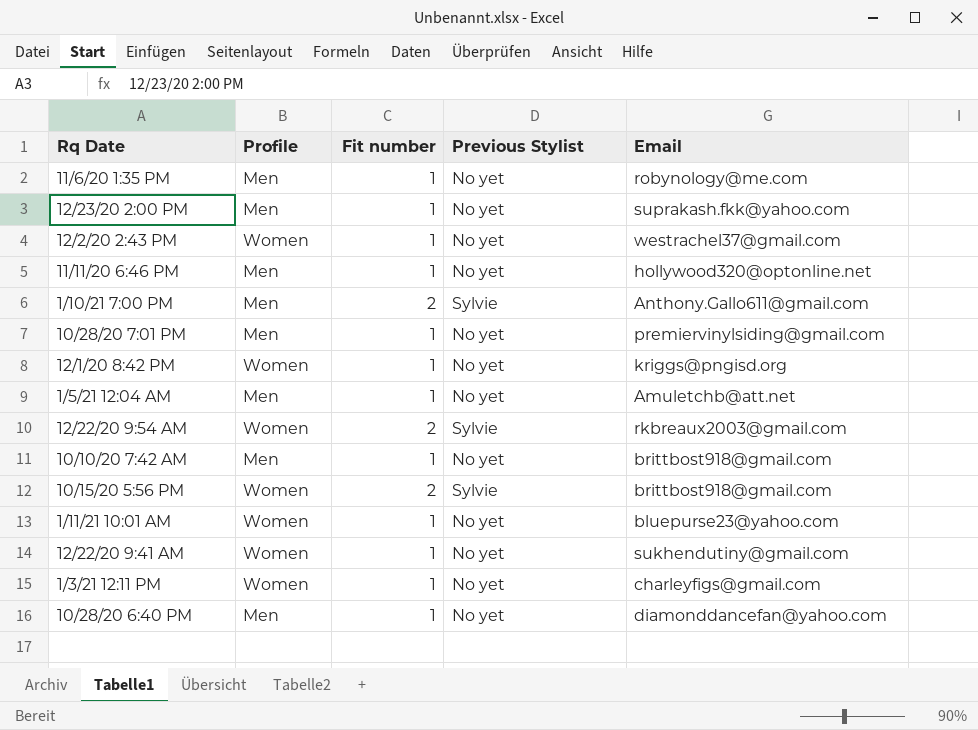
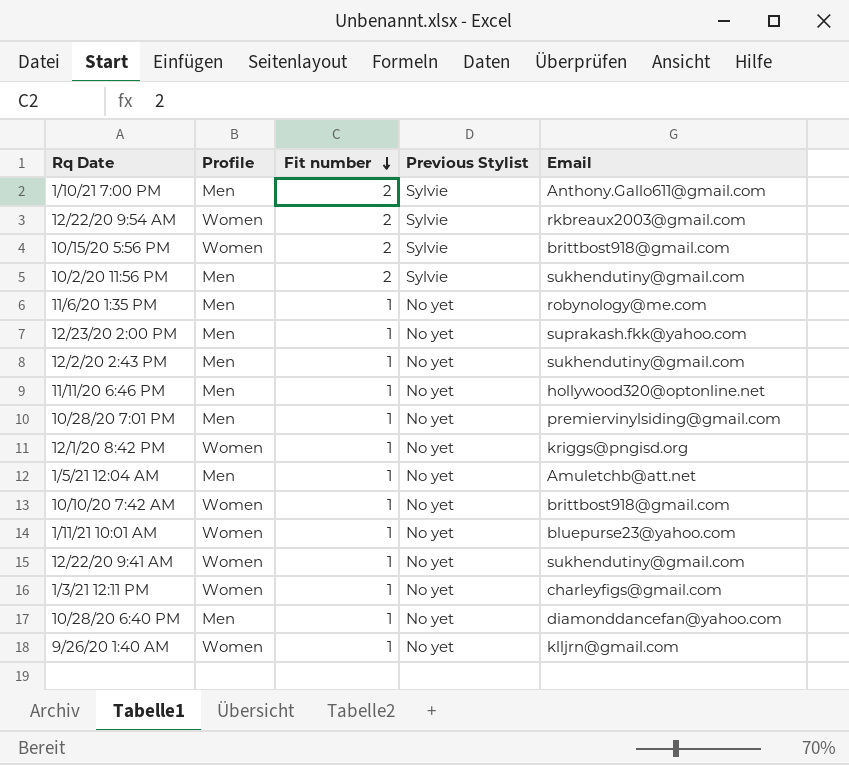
row order: none -> Fit number descending
row 10/2/20 11:56 PM: none -> Men | 2 | Sylvie | sukhendutiny@gmail.com
12/2/20 2:43 PM | Profile: Women -> Men
12/2/20 2:43 PM | Email: westrachel37@gmail.com -> sukhendutiny@gmail.com
10/10/20 7:42 AM | Profile: Men -> Women
row 9/26/20 1:40 AM: none -> Women | 1 | No yet | klljrn@gmail.com

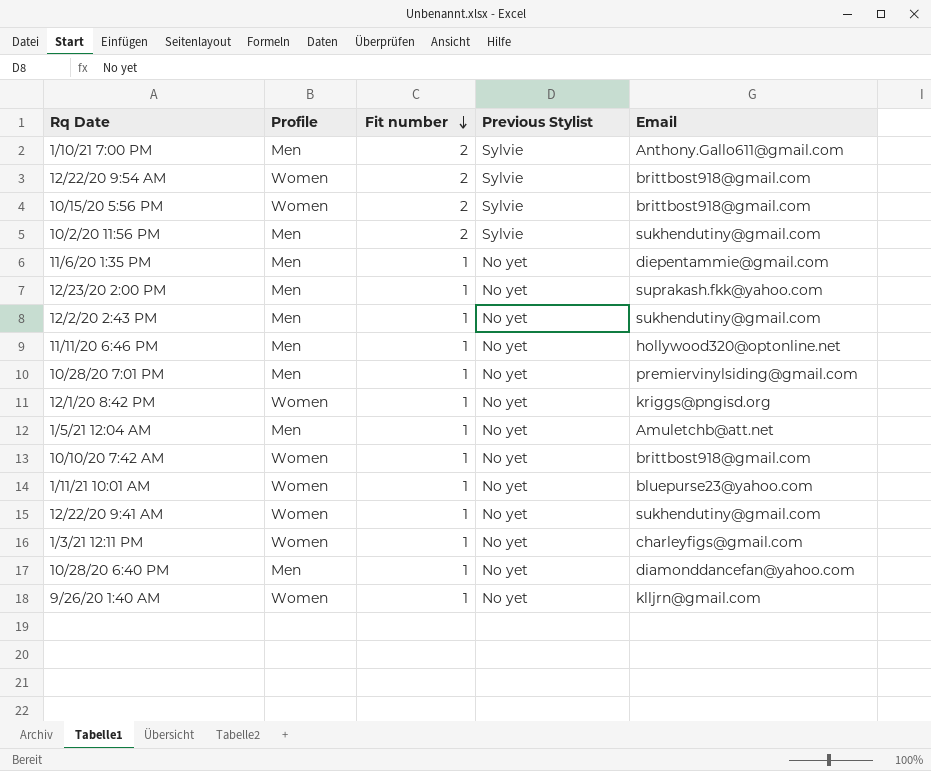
12/22/20 9:54 AM | Email: rkbreaux2003@gmail.com -> brittbost918@gmail.com
11/6/20 1:35 PM | Email: robynology@me.com -> diepentammie@gmail.com

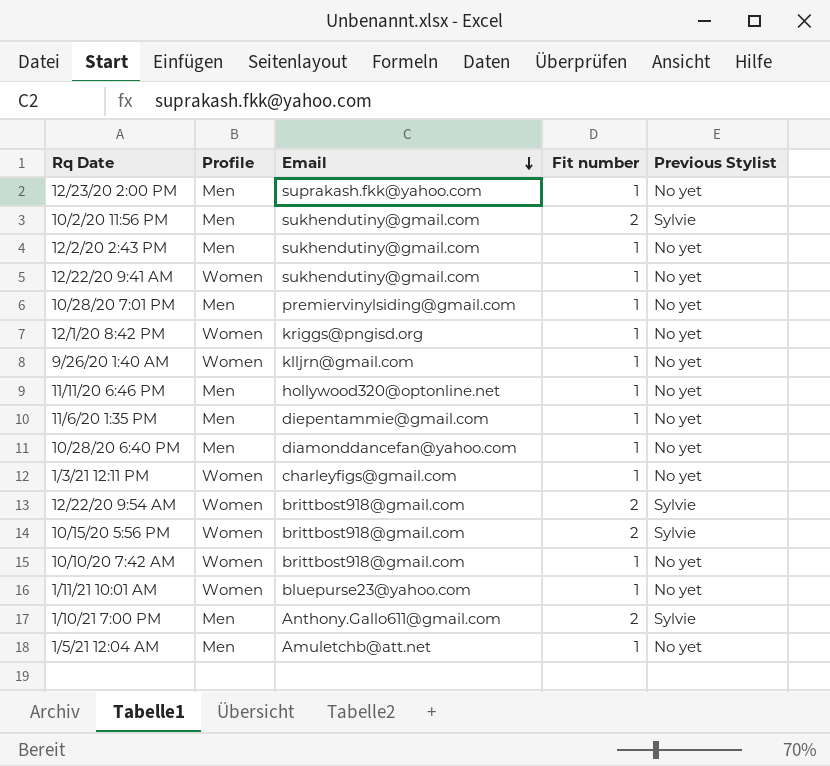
row order: Fit number descending -> Email descending
column Email | position: 5 -> 3

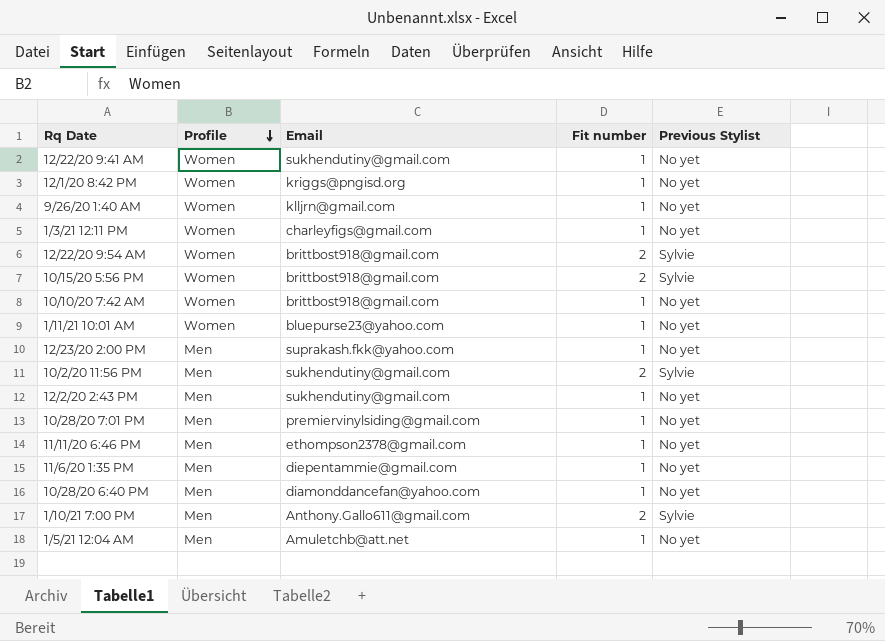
row order: Email descending -> Profile descending
11/11/20 6:46 PM | Email: hollywood320@optonline.net -> ethompson2378@gmail.com

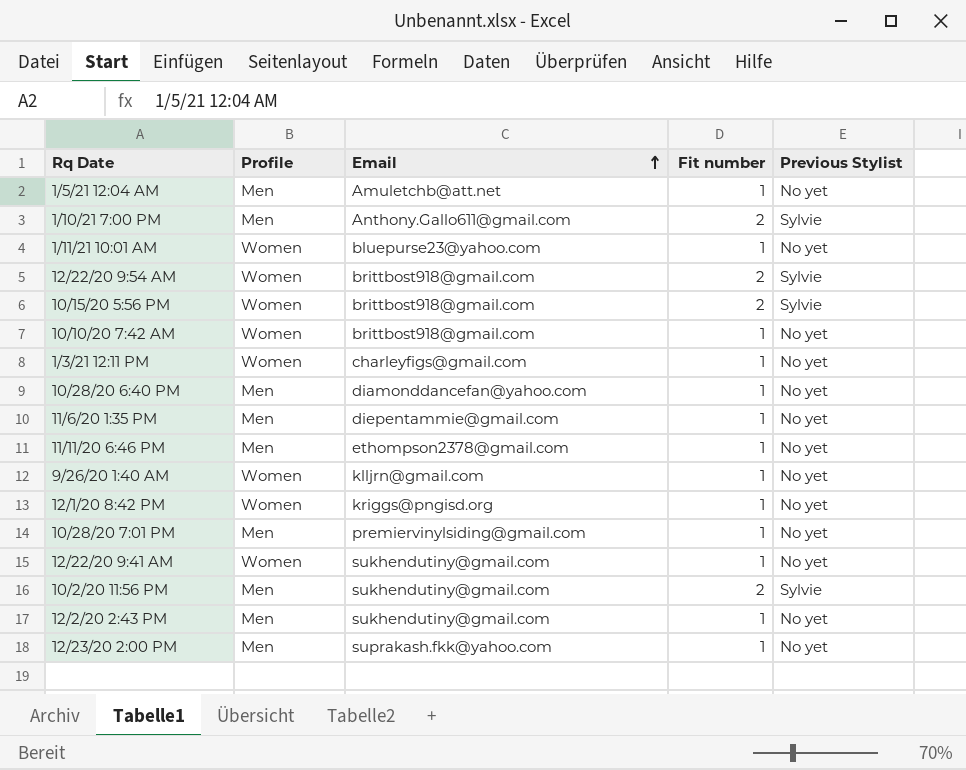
row order: Profile descending -> Email ascending

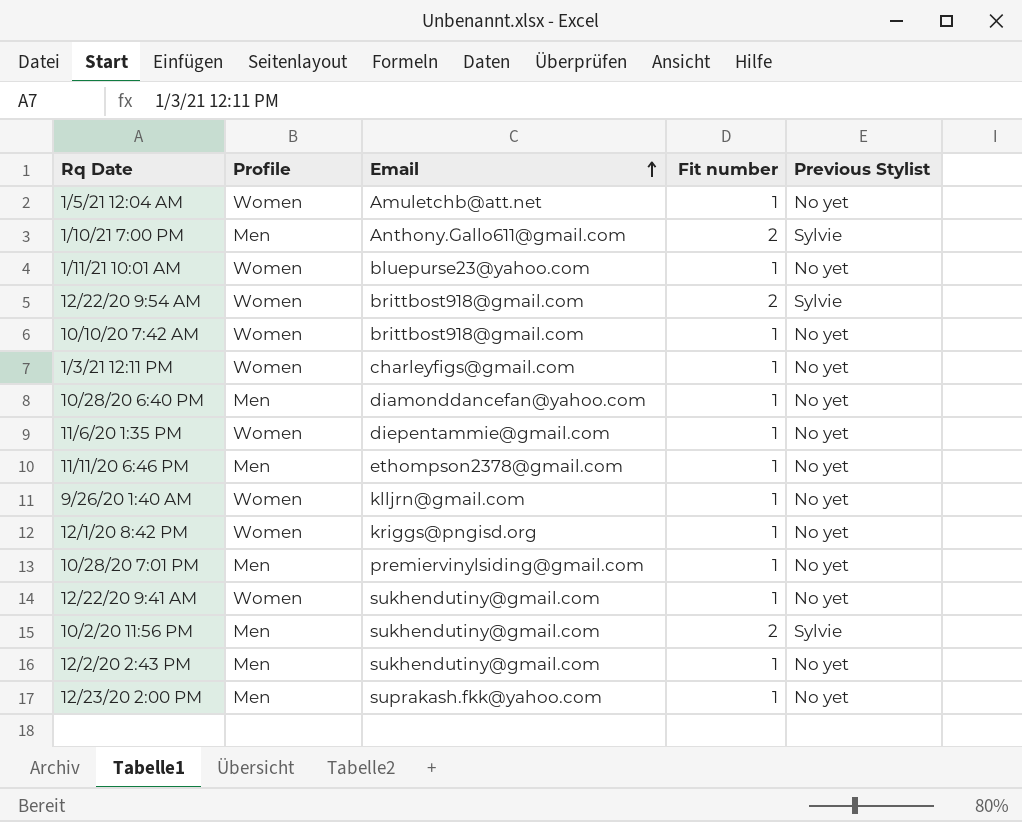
row 10/15/20 5:56 PM: Women | brittbost918@gmail.com | 2 | Sylvie -> none
1/5/21 12:04 AM | Profile: Men -> Women
11/6/20 1:35 PM | Profile: Men -> Women

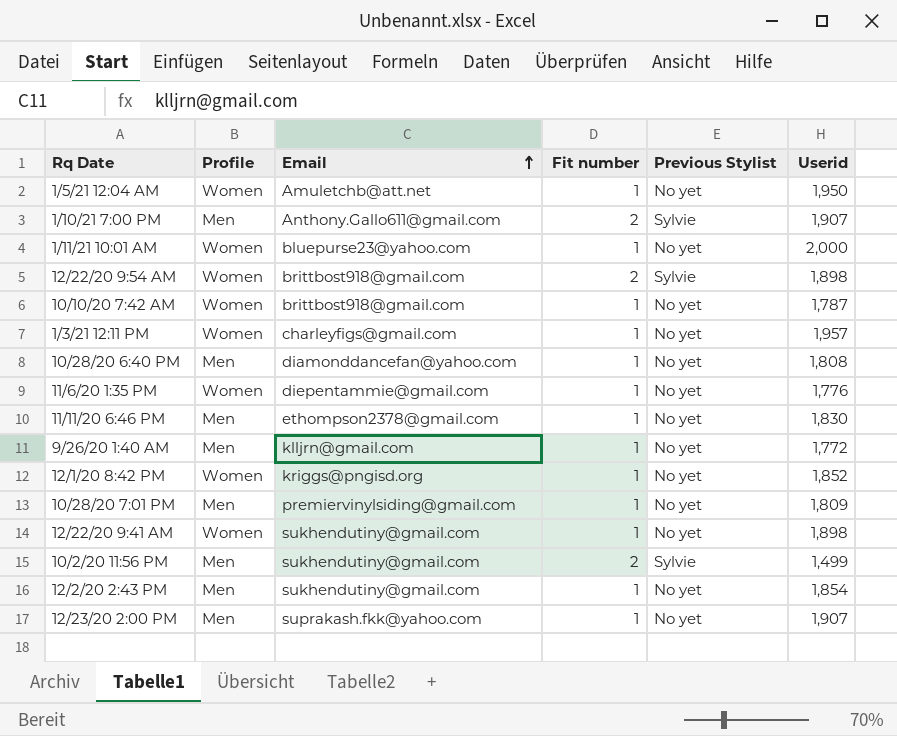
column Userid | position: none -> 6
9/26/20 1:40 AM | Profile: Women -> Men

